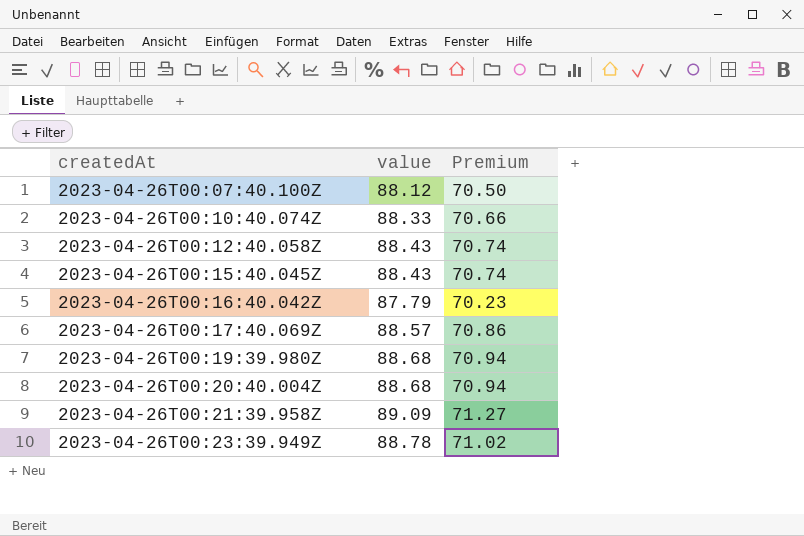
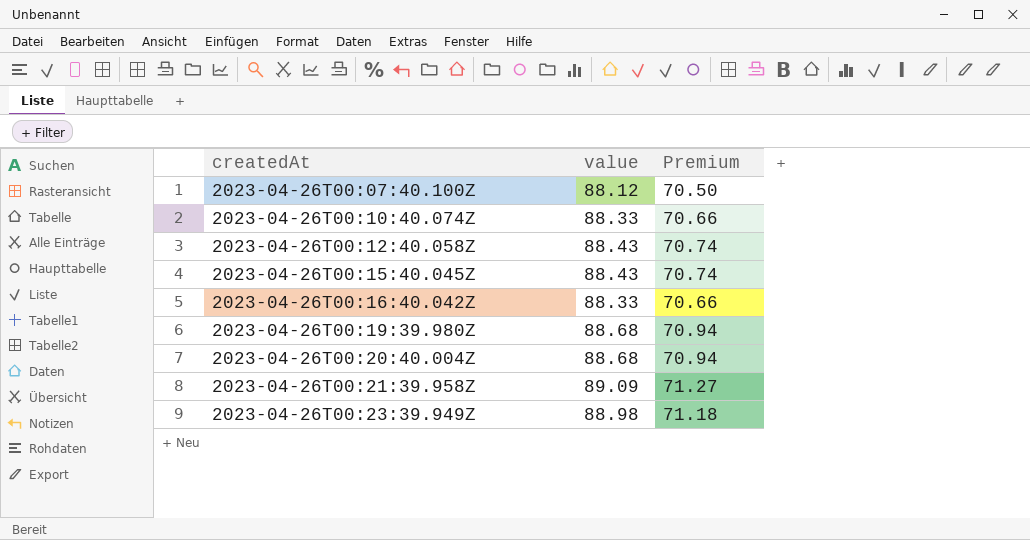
row 2023-04-26T00:17:40.069Z: 88.57 | 70.86 -> none
2023-04-26T00:16:40.042Z | value: 87.79 -> 88.33
2023-04-26T00:16:40.042Z | Premium: 70.23 -> 70.66
2023-04-26T00:23:39.949Z | value: 88.78 -> 88.98
2023-04-26T00:23:39.949Z | Premium: 71.02 -> 71.18

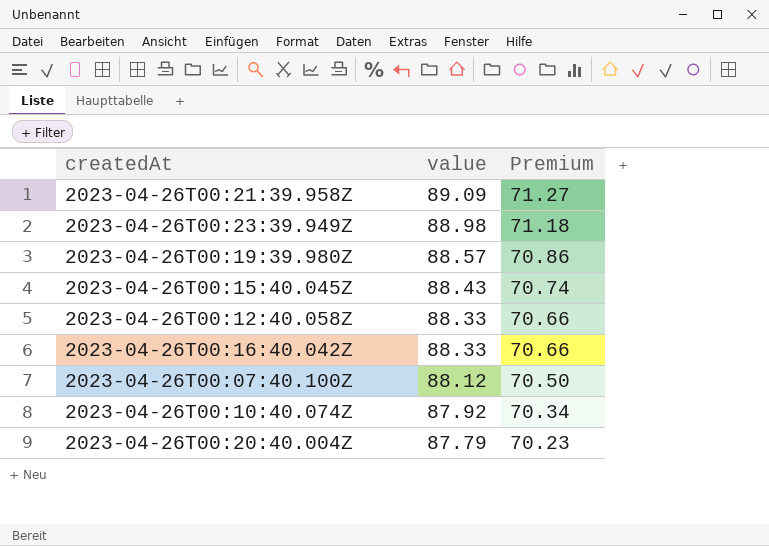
row order: createdAt ascending -> value descending
2023-04-26T00:19:39.980Z | value: 88.68 -> 88.57
2023-04-26T00:19:39.980Z | Premium: 70.94 -> 70.86
2023-04-26T00:12:40.058Z | value: 88.43 -> 88.33
2023-04-26T00:12:40.058Z | Premium: 70.74 -> 70.66
2023-04-26T00:10:40.074Z | value: 88.33 -> 87.92
2023-04-26T00:10:40.074Z | Premium: 70.66 -> 70.34
2023-04-26T00:20:40.004Z | value: 88.68 -> 87.79
2023-04-26T00:20:40.004Z | Premium: 70.94 -> 70.23

